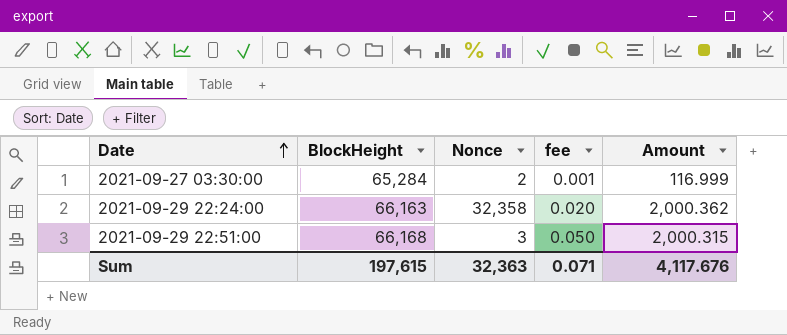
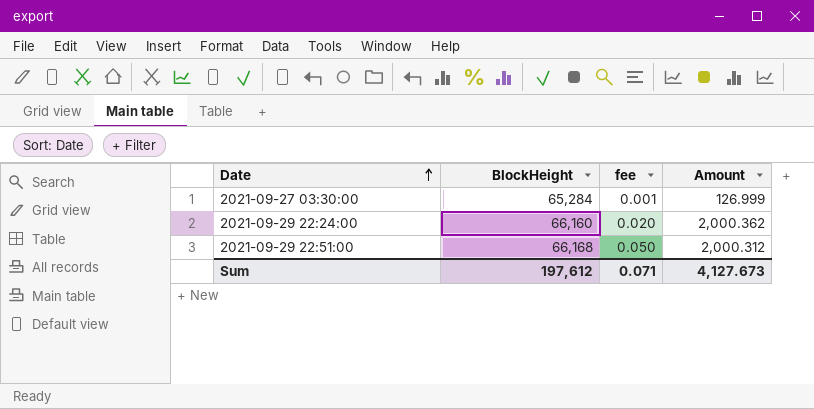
column Nonce | position: 3 -> none
2021-09-27 03:30:00 | Amount: 116.999 -> 126.999
2021-09-29 22:24:00 | BlockHeight: 66,163 -> 66,160
2021-09-29 22:51:00 | Amount: 2,000.315 -> 2,000.312
Sum | BlockHeight: 197,615 -> 197,612
Sum | Amount: 4,117.676 -> 4,127.673

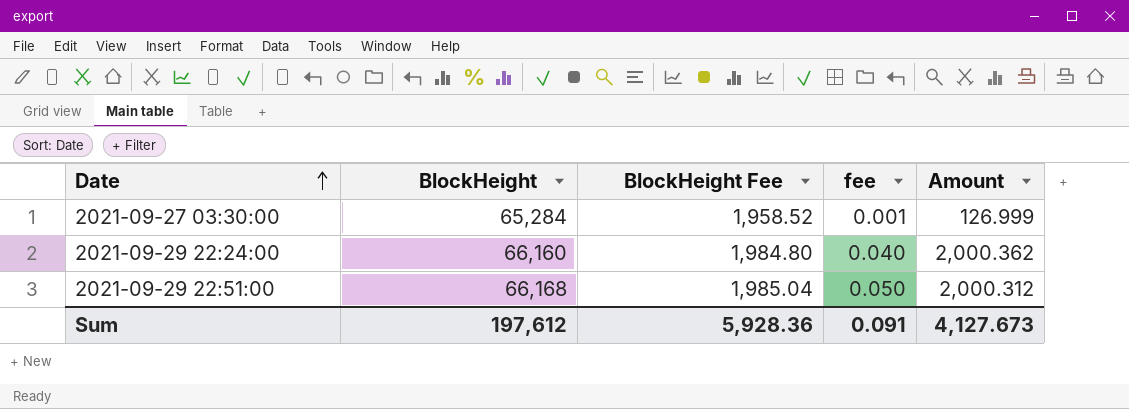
column BlockHeight Fee | formula: none -> [BlockHeight] * 0.03
2021-09-29 22:24:00 | fee: 0.020 -> 0.040
Sum | fee: 0.071 -> 0.091

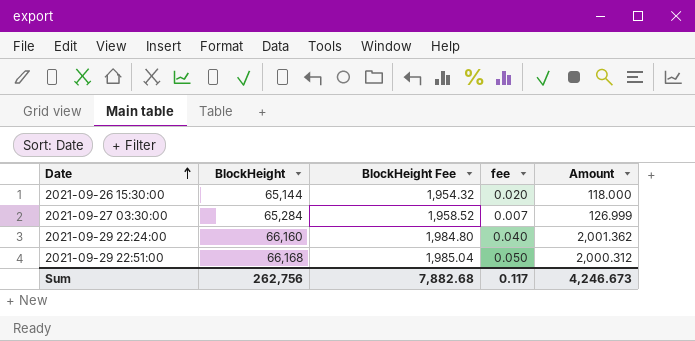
row 2021-09-26 15:30:00: none -> 65,144 | 1,954.32 | 0.020 | 118.000
2021-09-27 03:30:00 | fee: 0.001 -> 0.007
2021-09-29 22:24:00 | Amount: 2,000.362 -> 2,001.362
Sum | BlockHeight: 197,612 -> 262,756
Sum | BlockHeight Fee: 5,928.36 -> 7,882.68
Sum | fee: 0.091 -> 0.117
Sum | Amount: 4,127.673 -> 4,246.673

